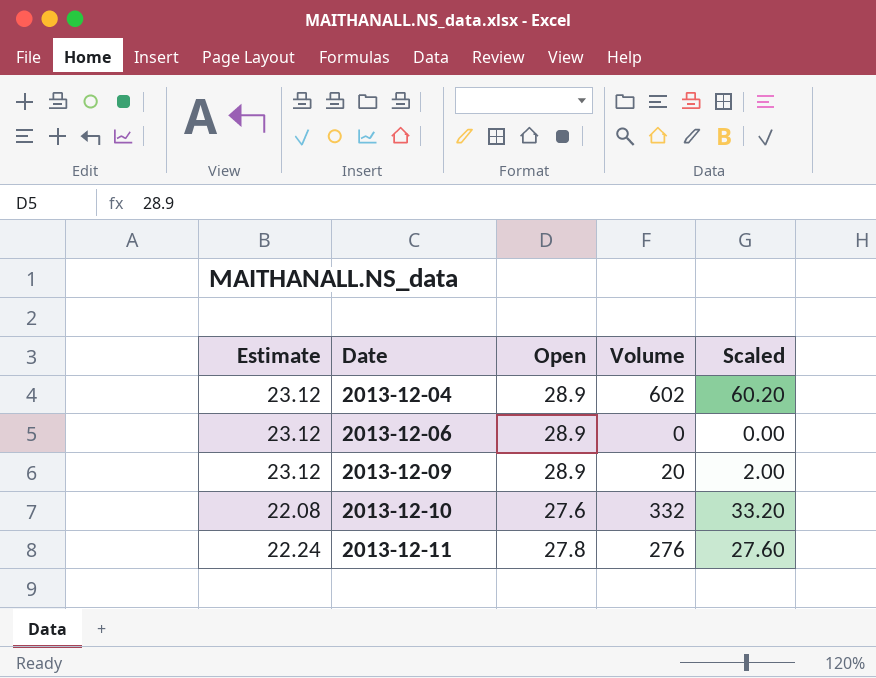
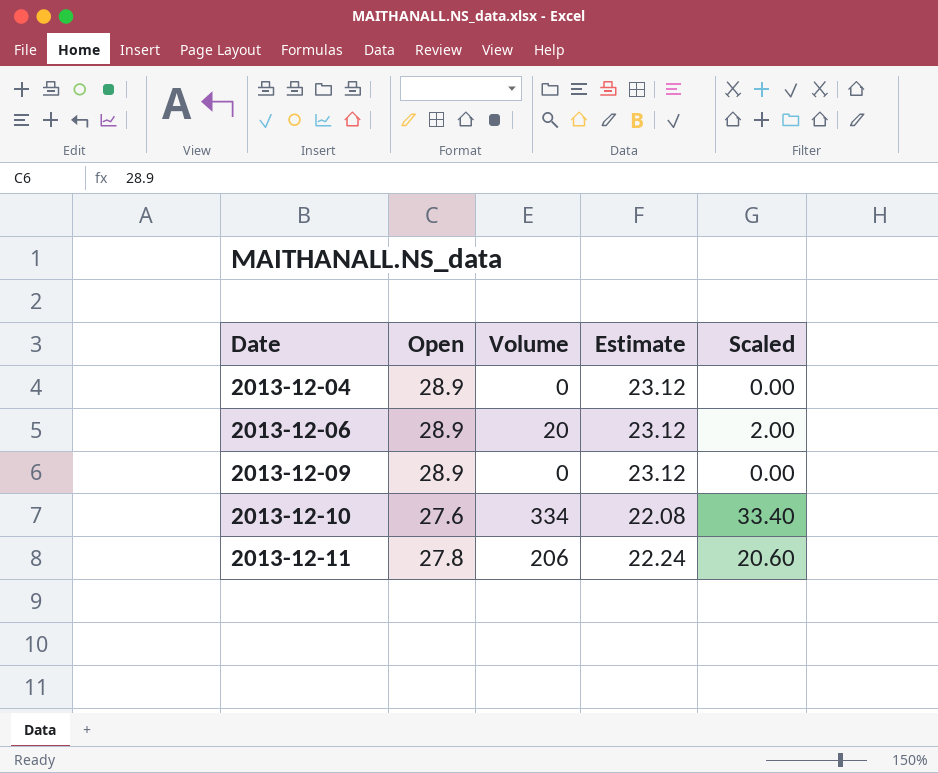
column Estimate | position: 1 -> 4
2013-12-04 | Volume: 602 -> 0
2013-12-04 | Scaled: 60.20 -> 0.00
2013-12-06 | Volume: 0 -> 20
2013-12-06 | Scaled: 0.00 -> 2.00
2013-12-09 | Volume: 20 -> 0
2013-12-09 | Scaled: 2.00 -> 0.00
2013-12-10 | Volume: 332 -> 334
2013-12-10 | Scaled: 33.20 -> 33.40
2013-12-11 | Volume: 276 -> 206
2013-12-11 | Scaled: 27.60 -> 20.60

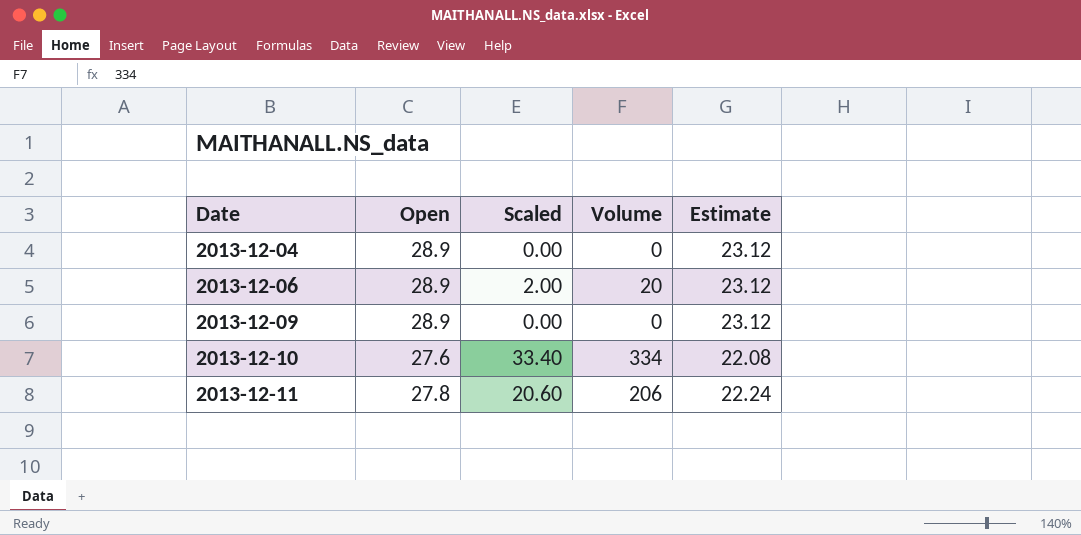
column Scaled | position: 5 -> 3

